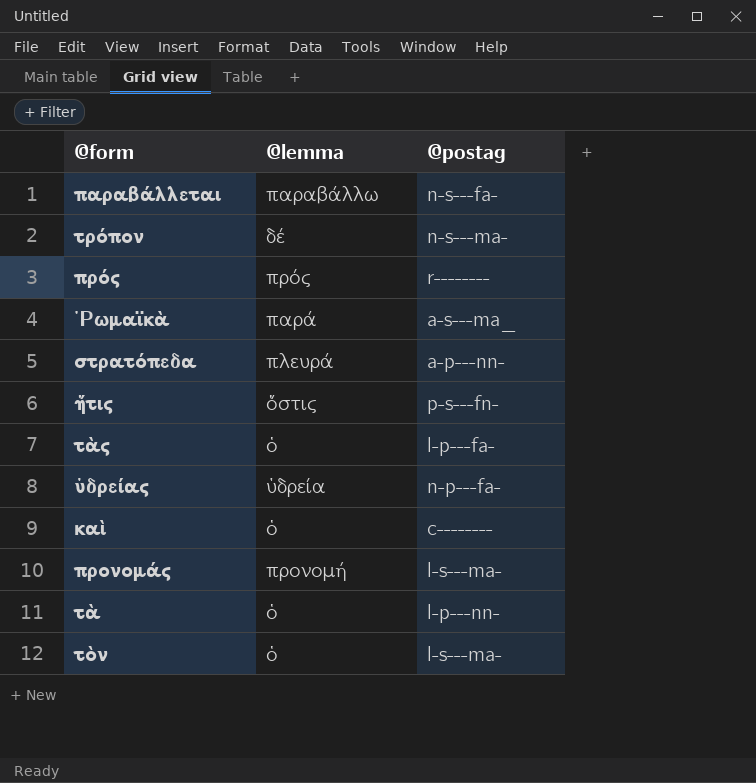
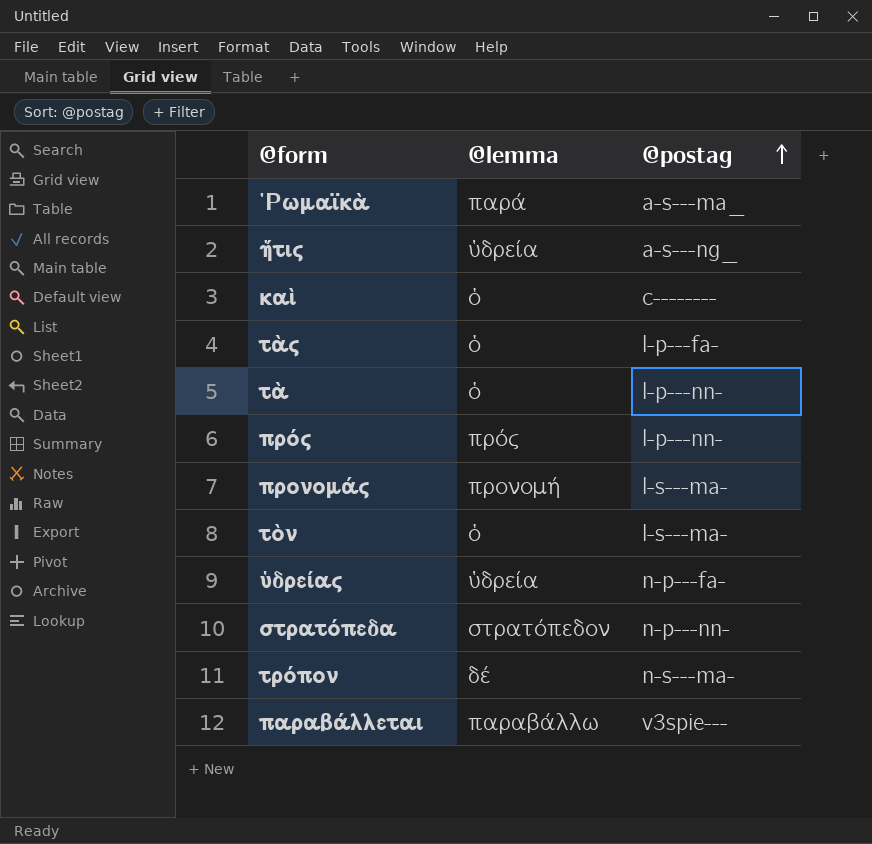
row order: none -> @postag ascending
ἥτις | @lemma: ὅστις -> ὑδρεία
ἥτις | @postag: p-s---fn- -> a-s---ng_
πρός | @postag: r-------- -> l-p---nn-
στρατόπεδα | @lemma: πλευρά -> στρατόπεδον
στρατόπεδα | @postag: a-p---nn- -> n-p---nn-
παραβάλλεται | @postag: n-s---fa- -> v3spie---

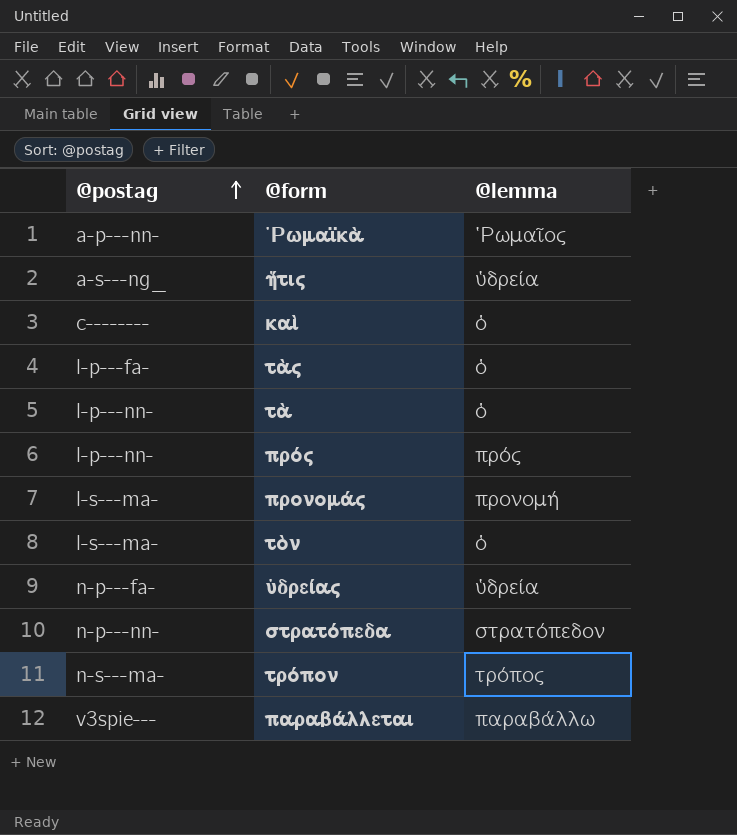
column @postag | position: 3 -> 1
Ῥωμαϊκὰ | @postag: a-s---ma_ -> a-p---nn-
Ῥωμαϊκὰ | @lemma: παρά -> Ῥωμαῖος
τρόπον | @lemma: δέ -> τρόπος

